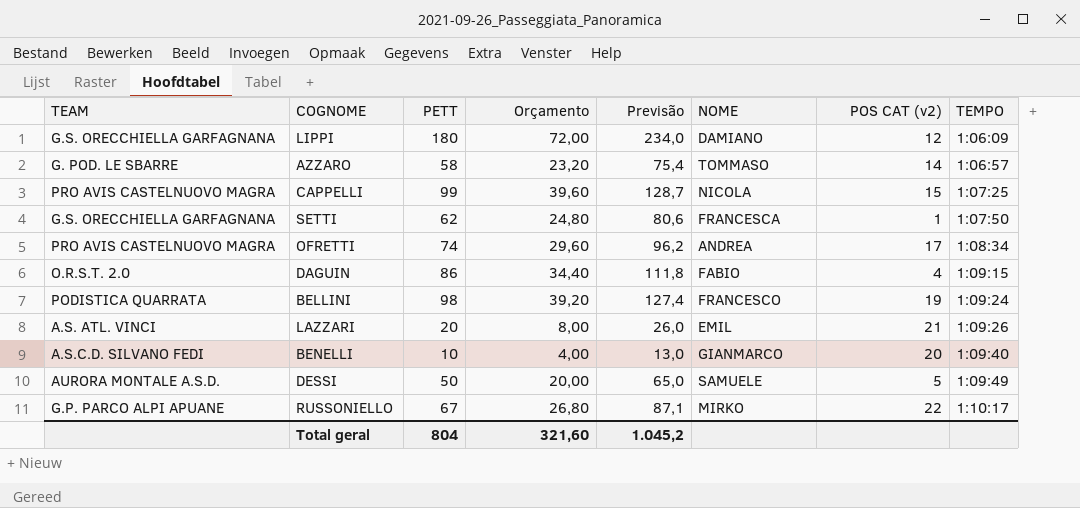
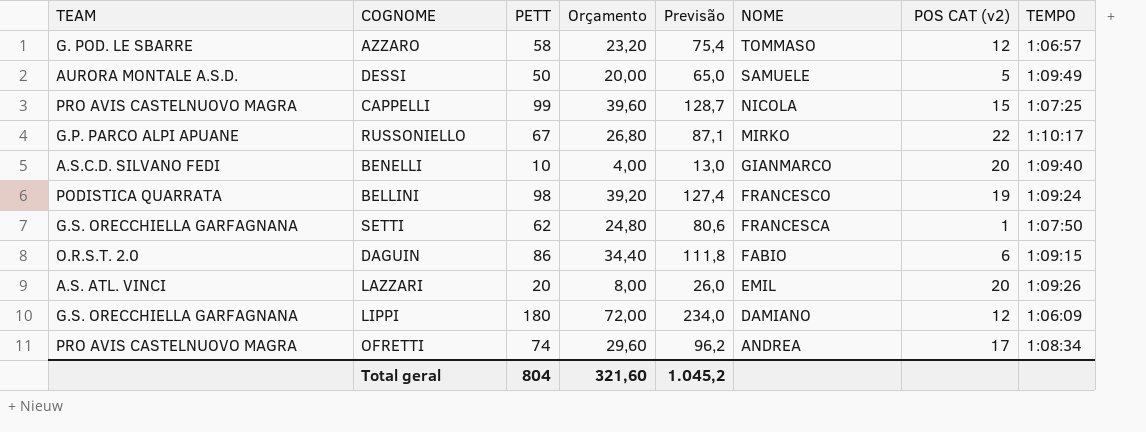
row order: TEMPO ascending -> NOME descending
AZZARO | POS CAT (v2): 14 -> 12
DAGUIN | POS CAT (v2): 4 -> 6
LAZZARI | POS CAT (v2): 21 -> 20

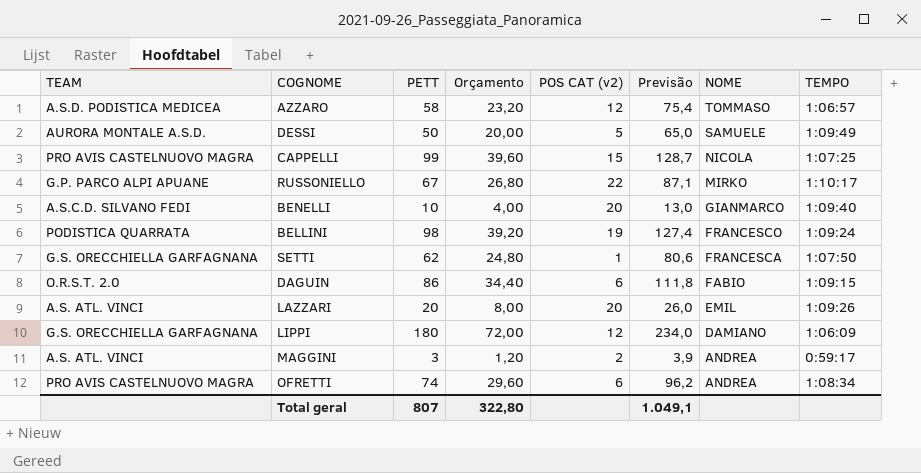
column POS CAT (v2) | position: 7 -> 5
AZZARO | TEAM: G. POD. LE SBARRE -> A.S.D. PODISTICA MEDICEA
row MAGGINI: none -> A.S. ATL. VINCI | 3 | 1,20 | 2 | 3,9 | ANDREA | 0:59:17
OFRETTI | POS CAT (v2): 17 -> 6
Total geral | PETT: 804 -> 807
Total geral | Orçamento: 321,60 -> 322,80
Total geral | Previsão: 1.045,2 -> 1.049,1

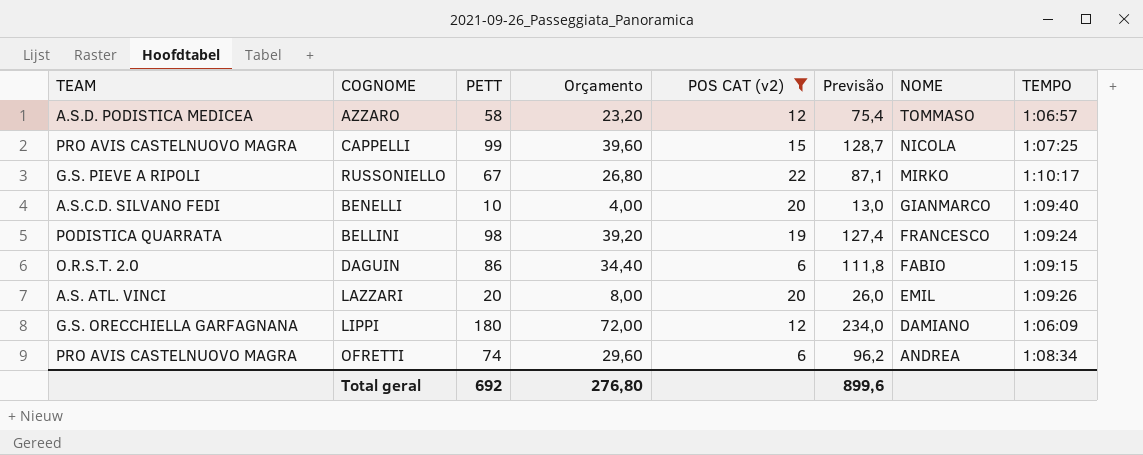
filter: none -> POS CAT (v2) >= 6
RUSSONIELLO | TEAM: G.P. PARCO ALPI APUANE -> G.S. PIEVE A RIPOLI
Total geral | PETT: 807 -> 692
Total geral | Orçamento: 322,80 -> 276,80
Total geral | Previsão: 1.049,1 -> 899,6

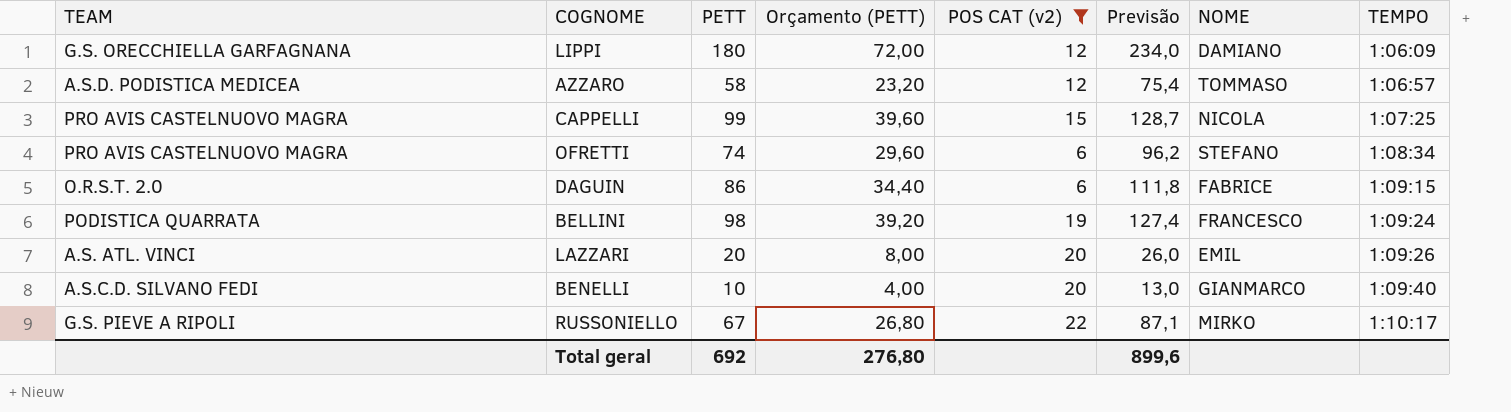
row order: NOME descending -> TEMPO ascending
column name: Orçamento -> Orçamento (PETT)
OFRETTI | NOME: ANDREA -> STEFANO
DAGUIN | NOME: FABIO -> FABRICE

